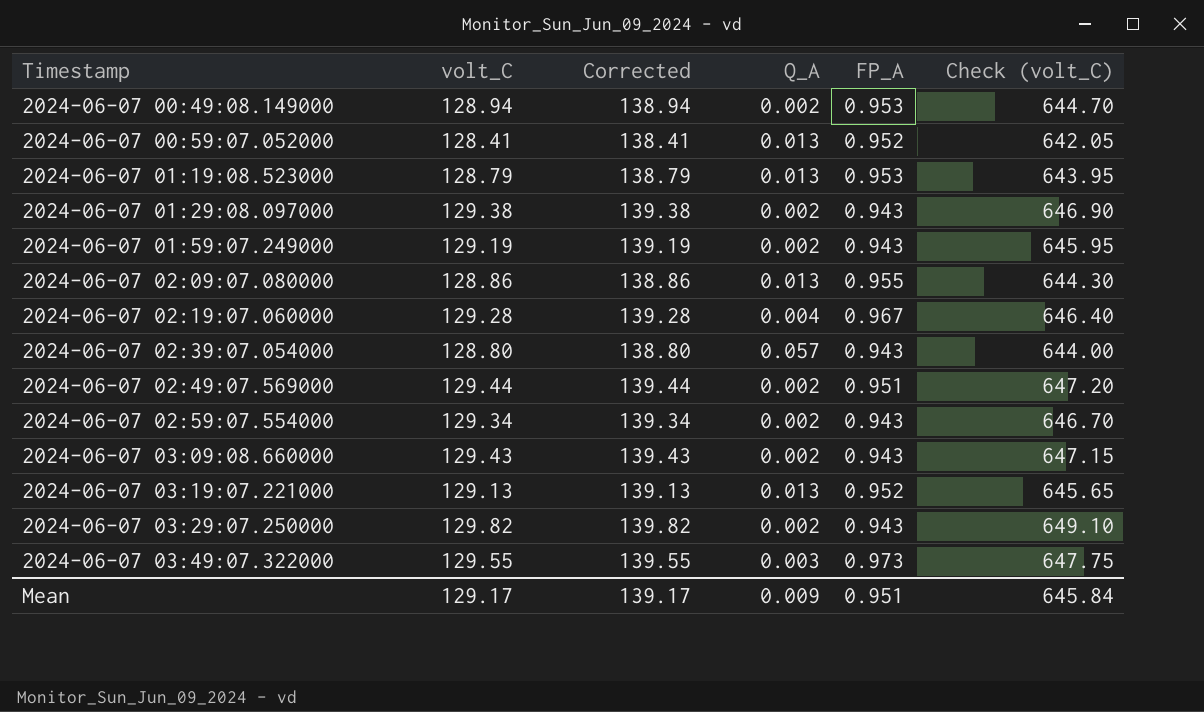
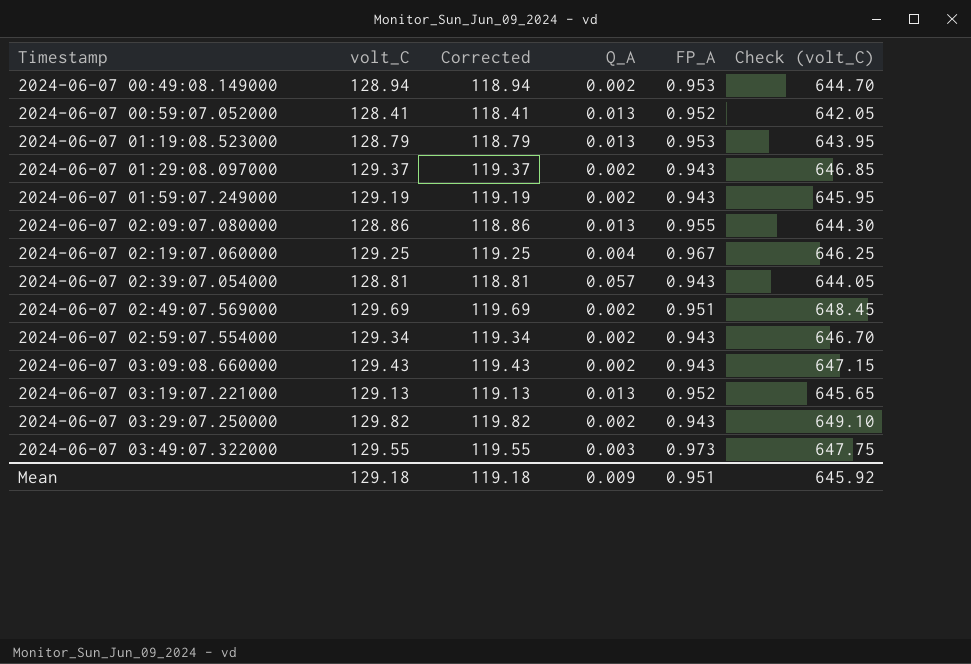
column Corrected | formula: [volt_C] + 10 -> [volt_C] - 10
2024-06-07 01:29:08.097000 | volt_C: 129.38 -> 129.37
2024-06-07 01:29:08.097000 | Check (volt_C): 646.90 -> 646.85
2024-06-07 02:19:07.060000 | volt_C: 129.28 -> 129.25
2024-06-07 02:19:07.060000 | Check (volt_C): 646.40 -> 646.25
2024-06-07 02:39:07.054000 | volt_C: 128.80 -> 128.81
2024-06-07 02:39:07.054000 | Check (volt_C): 644.00 -> 644.05
2024-06-07 02:49:07.569000 | volt_C: 129.44 -> 129.69
2024-06-07 02:49:07.569000 | Check (volt_C): 647.20 -> 648.45
Mean | volt_C: 129.17 -> 129.18
Mean | Corrected: 139.17 -> 119.18
Mean | Check (volt_C): 645.84 -> 645.92

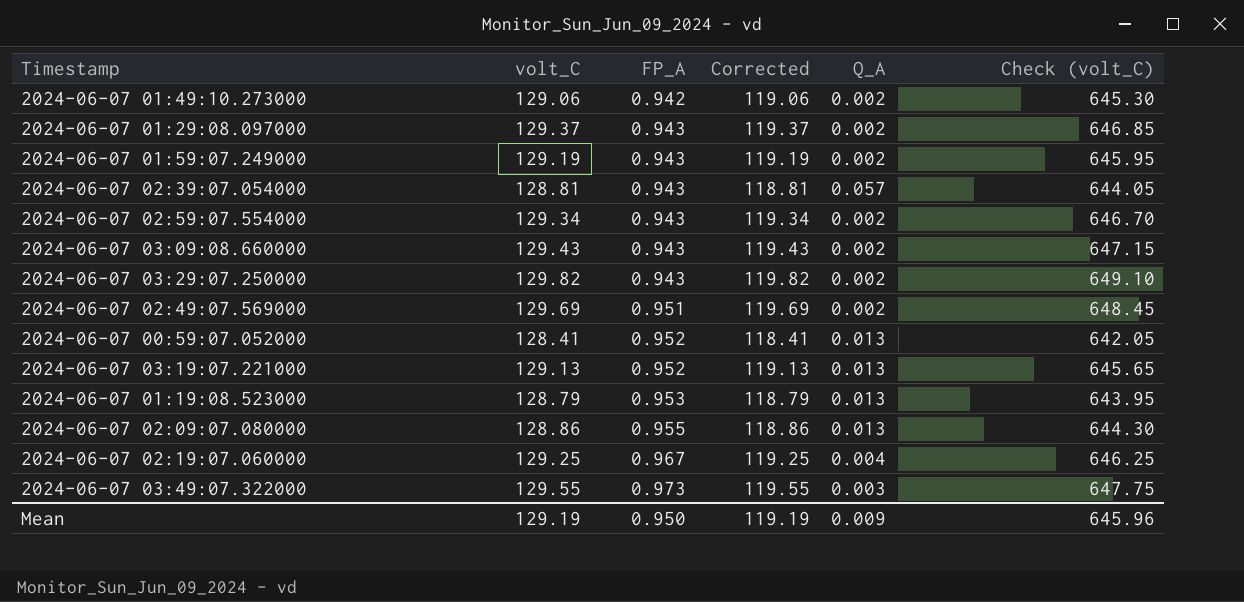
row order: Timestamp ascending -> FP_A ascending
column FP_A | position: 5 -> 3
row 2024-06-07 00:49:08.149000: 128.94 | 118.94 | 0.002 | 0.953 | 644.70 -> none
row 2024-06-07 01:49:10.273000: none -> 129.06 | 0.942 | 119.06 | 0.002 | 645.30
Mean | volt_C: 129.18 -> 129.19
Mean | FP_A: 0.951 -> 0.950
Mean | Corrected: 119.18 -> 119.19
Mean | Check (volt_C): 645.92 -> 645.96

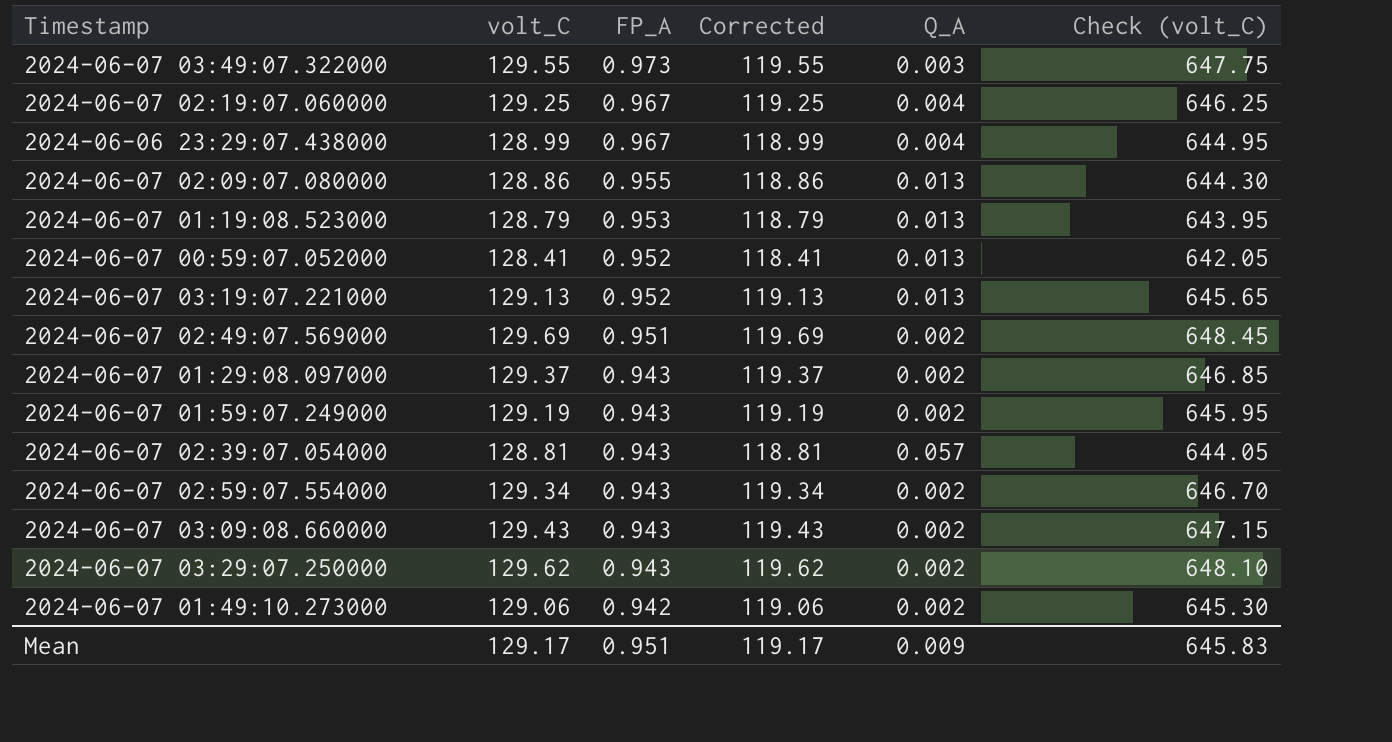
row order: FP_A ascending -> FP_A descending
row 2024-06-06 23:29:07.438000: none -> 128.99 | 0.967 | 118.99 | 0.004 | 644.95
2024-06-07 03:29:07.250000 | volt_C: 129.82 -> 129.62
2024-06-07 03:29:07.250000 | Corrected: 119.82 -> 119.62
2024-06-07 03:29:07.250000 | Check (volt_C): 649.10 -> 648.10
Mean | volt_C: 129.19 -> 129.17
Mean | FP_A: 0.950 -> 0.951
Mean | Corrected: 119.19 -> 119.17
Mean | Check (volt_C): 645.96 -> 645.83

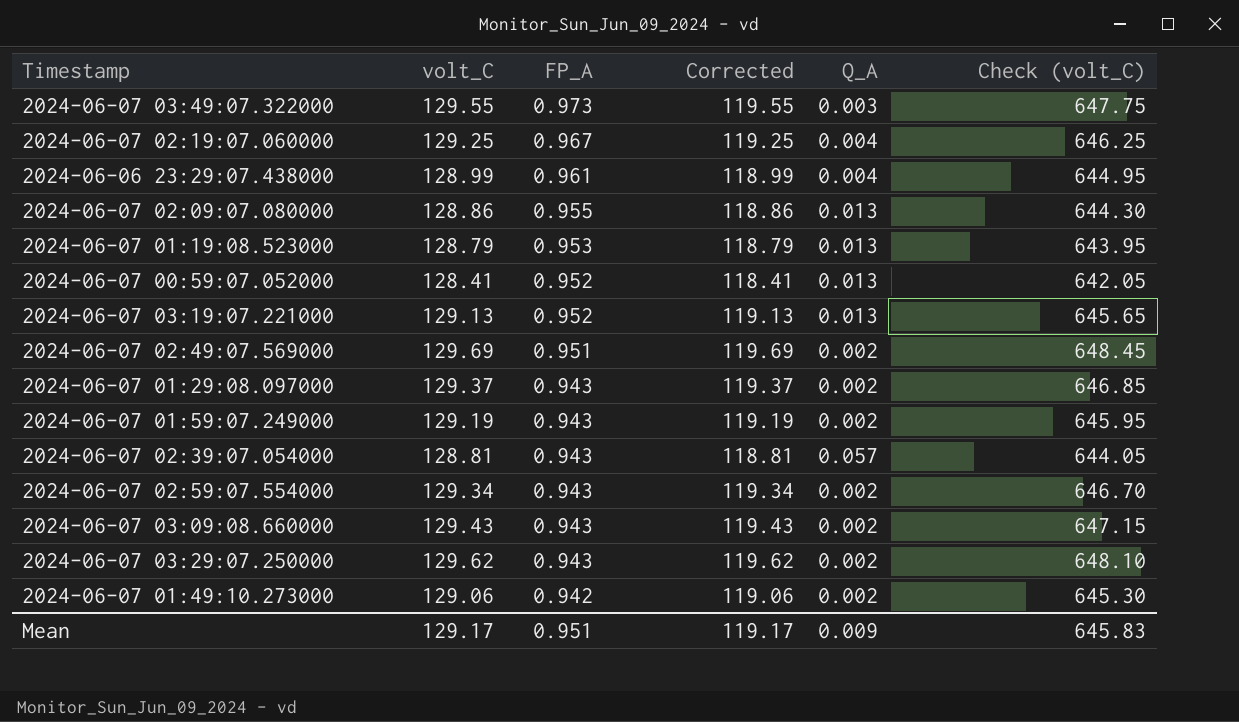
2024-06-06 23:29:07.438000 | FP_A: 0.967 -> 0.961

